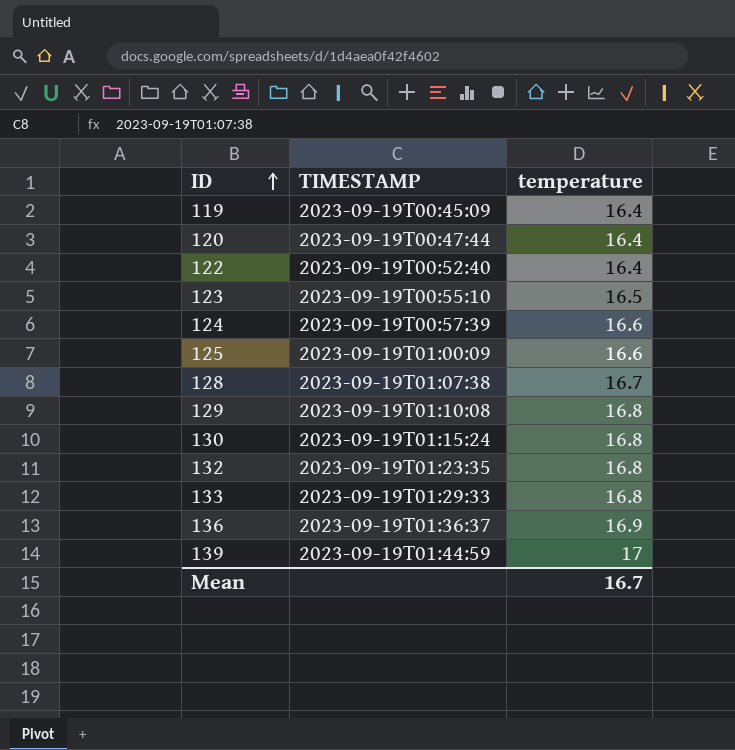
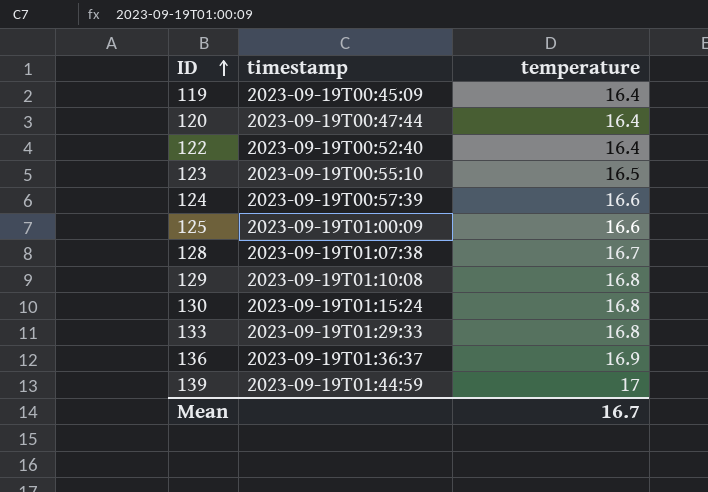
column name: TIMESTAMP -> timestamp
row 132: 2023-09-19T01:23:35 | 16.8 -> none

